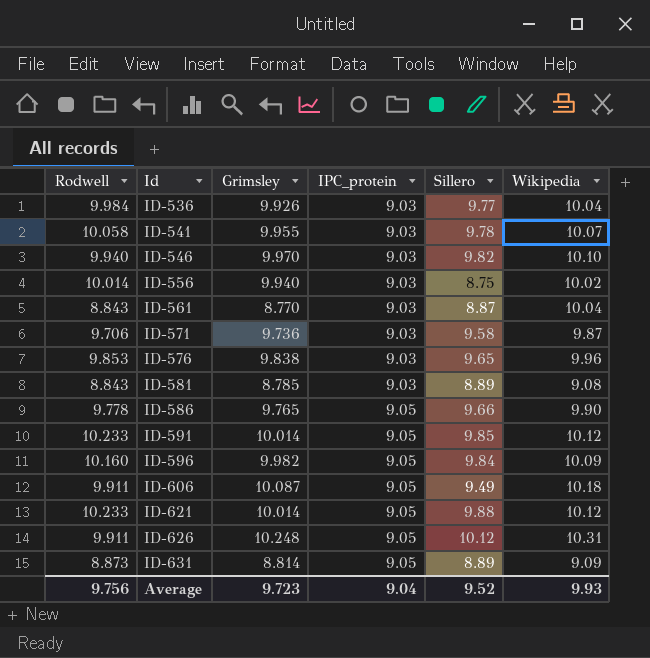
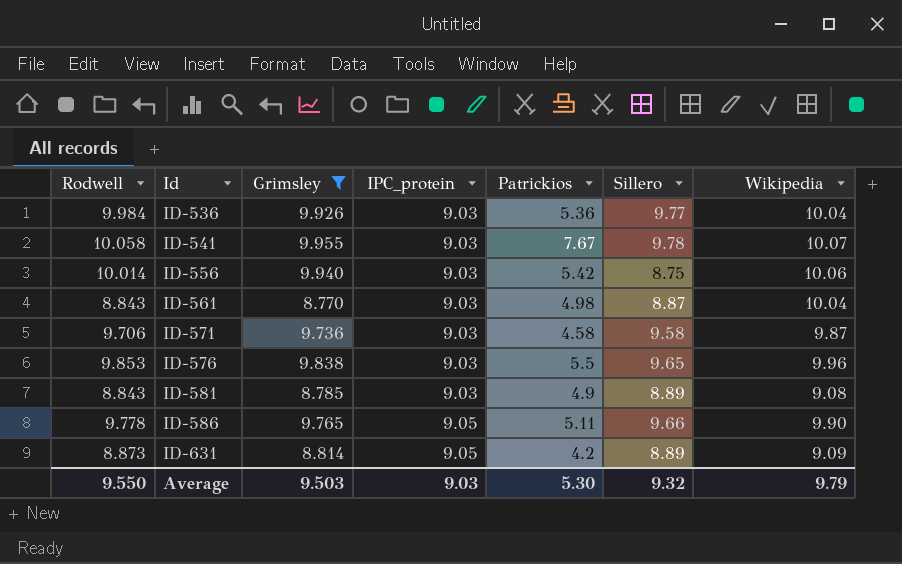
filter: none -> Grimsley <= 9.955
column Patrickios | position: none -> 5
ID-556 | Wikipedia: 10.02 -> 10.06
Average | Rodwell: 9.756 -> 9.550
Average | Grimsley: 9.723 -> 9.503
Average | IPC_protein: 9.04 -> 9.03
Average | Sillero: 9.52 -> 9.32
Average | Wikipedia: 9.93 -> 9.79

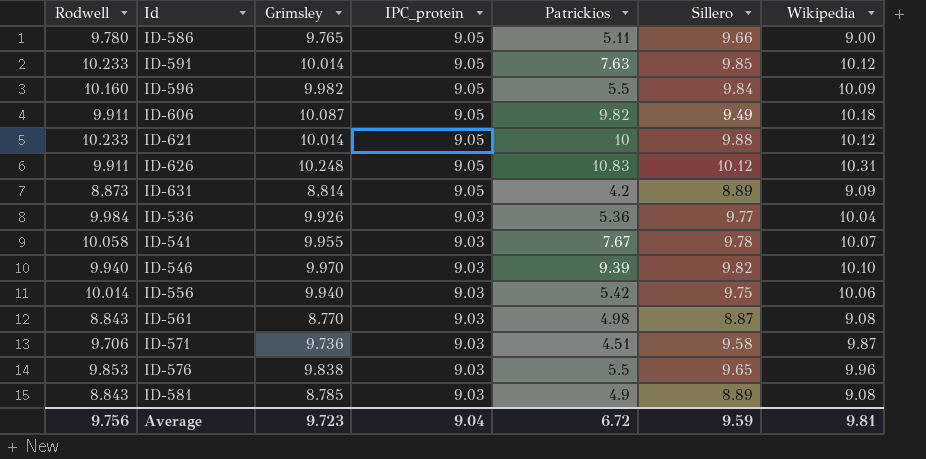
filter: Grimsley <= 9.955 -> none
row order: Id ascending -> IPC_protein descending
ID-586 | Rodwell: 9.778 -> 9.780
ID-586 | Wikipedia: 9.90 -> 9.00
ID-556 | Sillero: 8.75 -> 9.75
ID-561 | Wikipedia: 10.04 -> 9.08
ID-571 | Patrickios: 4.58 -> 4.51
Average | Rodwell: 9.550 -> 9.756
Average | Grimsley: 9.503 -> 9.723
Average | IPC_protein: 9.03 -> 9.04
Average | Patrickios: 5.30 -> 6.72
Average | Sillero: 9.32 -> 9.59
Average | Wikipedia: 9.79 -> 9.81

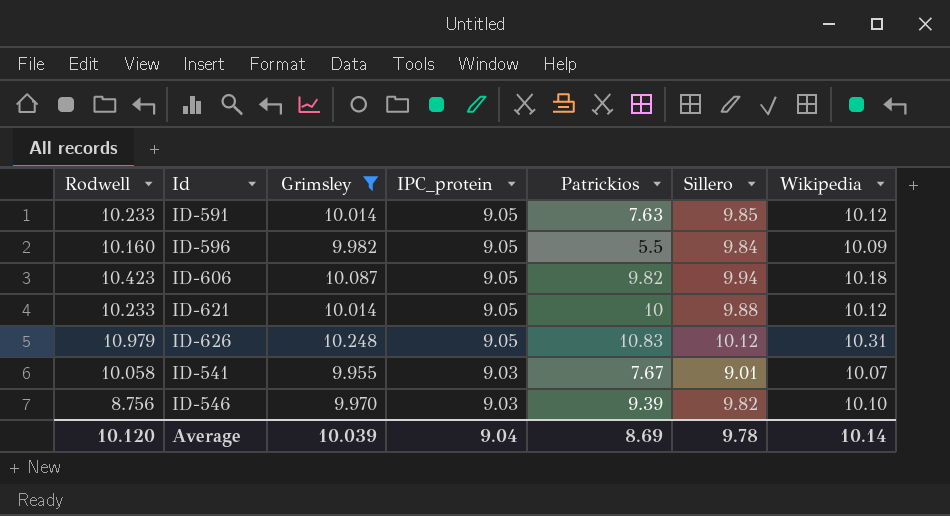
filter: none -> Grimsley >= 9.955
ID-606 | Rodwell: 9.911 -> 10.423
ID-606 | Sillero: 9.49 -> 9.94
ID-626 | Rodwell: 9.911 -> 10.979
ID-541 | Sillero: 9.78 -> 9.01
ID-546 | Rodwell: 9.940 -> 8.756
Average | Rodwell: 9.756 -> 10.120
Average | Grimsley: 9.723 -> 10.039
Average | Patrickios: 6.72 -> 8.69
Average | Sillero: 9.59 -> 9.78
Average | Wikipedia: 9.81 -> 10.14

